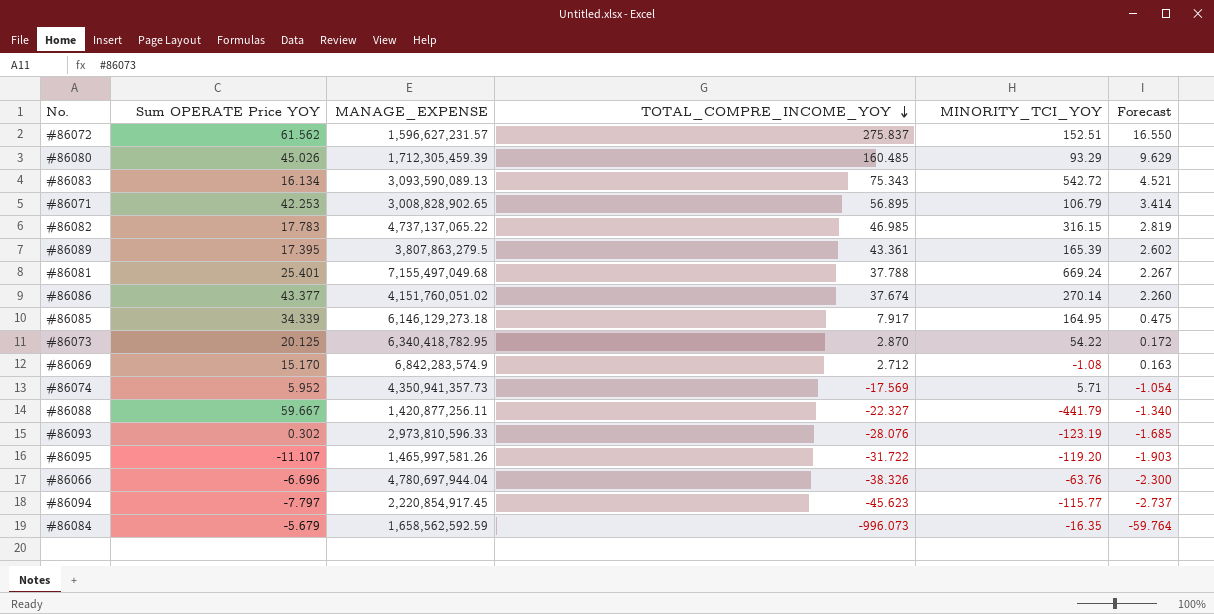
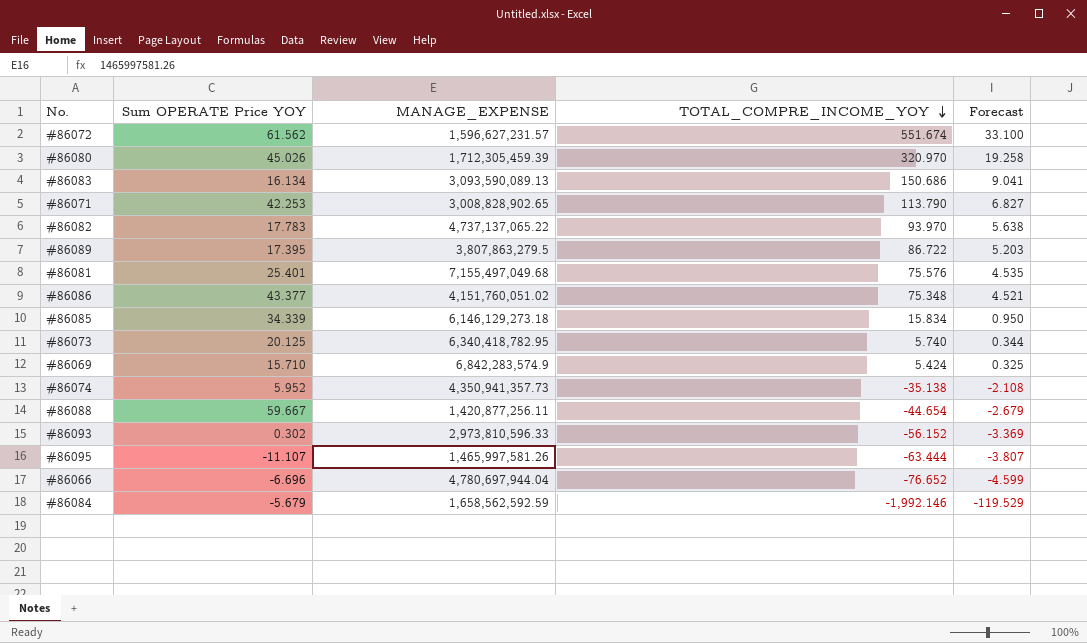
column MINORITY_TCI_YOY | position: 5 -> none
row #86094: -7.797 | 2,220,854,917.45 | -45.623 | -115.77 | -2.737 -> none
#86072 | TOTAL_COMPRE_INCOME_YOY: 275.837 -> 551.674
#86072 | Forecast: 16.550 -> 33.100
#86080 | TOTAL_COMPRE_INCOME_YOY: 160.485 -> 320.970
#86080 | Forecast: 9.629 -> 19.258
#86083 | TOTAL_COMPRE_INCOME_YOY: 75.343 -> 150.686
#86083 | Forecast: 4.521 -> 9.041
#86071 | TOTAL_COMPRE_INCOME_YOY: 56.895 -> 113.790
#86071 | Forecast: 3.414 -> 6.827
#86082 | TOTAL_COMPRE_INCOME_YOY: 46.985 -> 93.970
#86082 | Forecast: 2.819 -> 5.638
#86089 | TOTAL_COMPRE_INCOME_YOY: 43.361 -> 86.722
#86089 | Forecast: 2.602 -> 5.203
#86081 | TOTAL_COMPRE_INCOME_YOY: 37.788 -> 75.576
#86081 | Forecast: 2.267 -> 4.535
#86086 | TOTAL_COMPRE_INCOME_YOY: 37.674 -> 75.348
#86086 | Forecast: 2.260 -> 4.521
#86085 | TOTAL_COMPRE_INCOME_YOY: 7.917 -> 15.834
#86085 | Forecast: 0.475 -> 0.950
#86073 | TOTAL_COMPRE_INCOME_YOY: 2.870 -> 5.740
#86073 | Forecast: 0.172 -> 0.344
#86069 | Sum OPERATE Price YOY: 15.170 -> 15.710
#86069 | TOTAL_COMPRE_INCOME_YOY: 2.712 -> 5.424
#86069 | Forecast: 0.163 -> 0.325
#86074 | TOTAL_COMPRE_INCOME_YOY: -17.569 -> -35.138
#86074 | Forecast: -1.054 -> -2.108
#86088 | TOTAL_COMPRE_INCOME_YOY: -22.327 -> -44.654
#86088 | Forecast: -1.340 -> -2.679
#86093 | TOTAL_COMPRE_INCOME_YOY: -28.076 -> -56.152
#86093 | Forecast: -1.685 -> -3.369
#86095 | TOTAL_COMPRE_INCOME_YOY: -31.722 -> -63.444
#86095 | Forecast: -1.903 -> -3.807
#86066 | TOTAL_COMPRE_INCOME_YOY: -38.326 -> -76.652
#86066 | Forecast: -2.300 -> -4.599
#86084 | TOTAL_COMPRE_INCOME_YOY: -996.073 -> -1,992.146
#86084 | Forecast: -59.764 -> -119.529

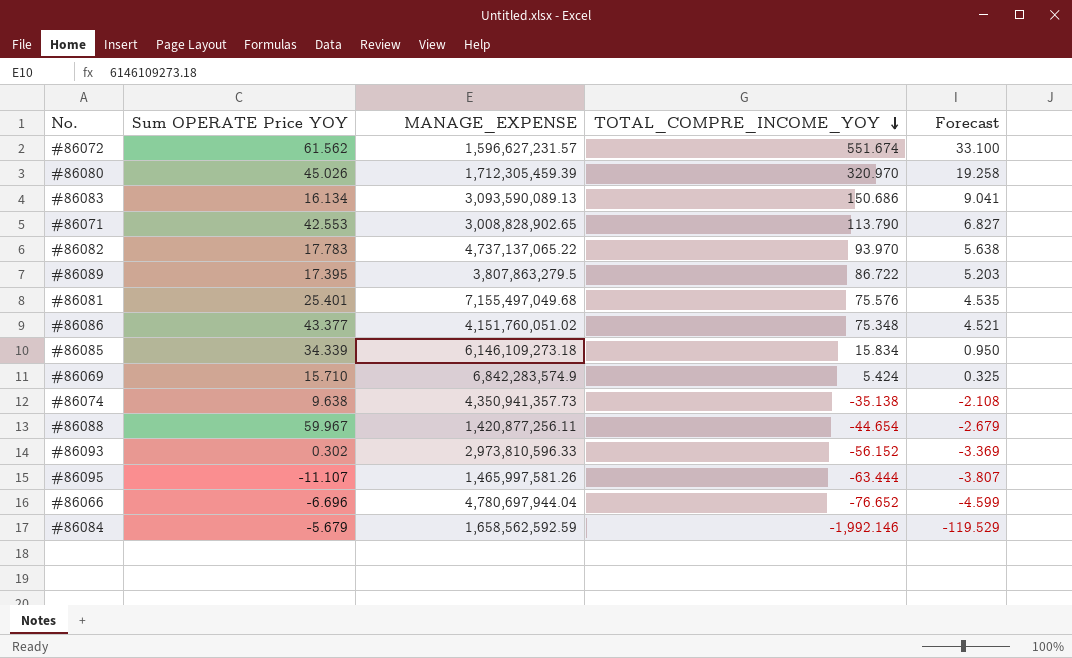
row #86073: 20.125 | 6,340,418,782.95 | 5.740 | 0.344 -> none
#86071 | Sum OPERATE Price YOY: 42.253 -> 42.553
#86085 | MANAGE_EXPENSE: 6,146,129,273.18 -> 6,146,109,273.18
#86074 | Sum OPERATE Price YOY: 5.952 -> 9.638
#86088 | Sum OPERATE Price YOY: 59.667 -> 59.967

